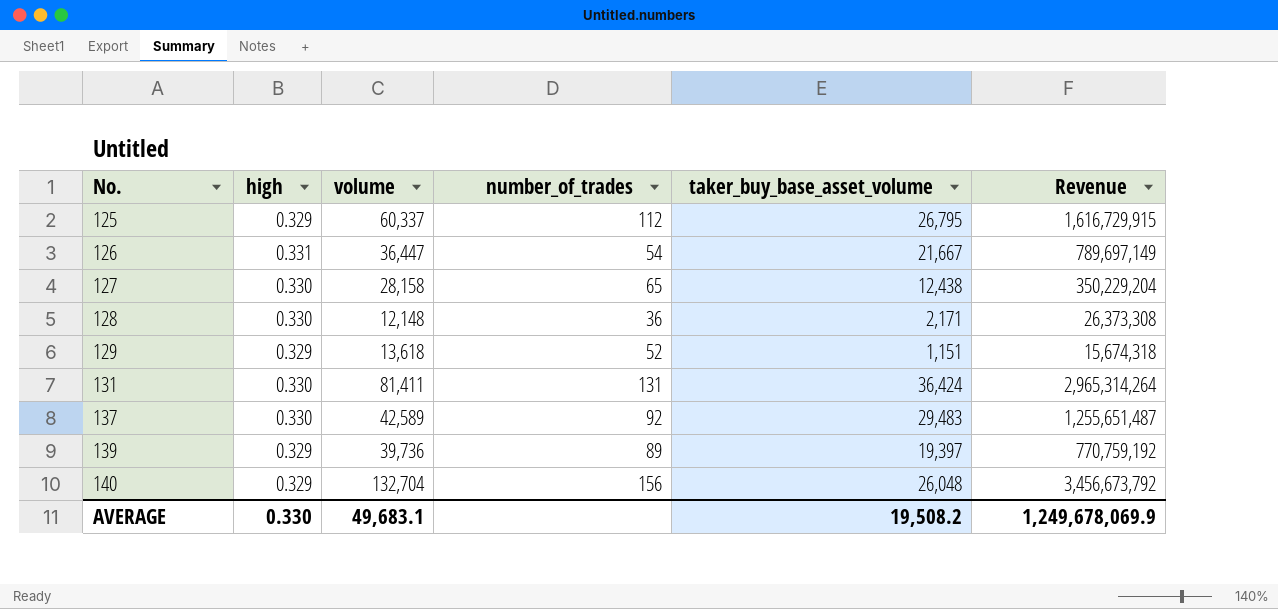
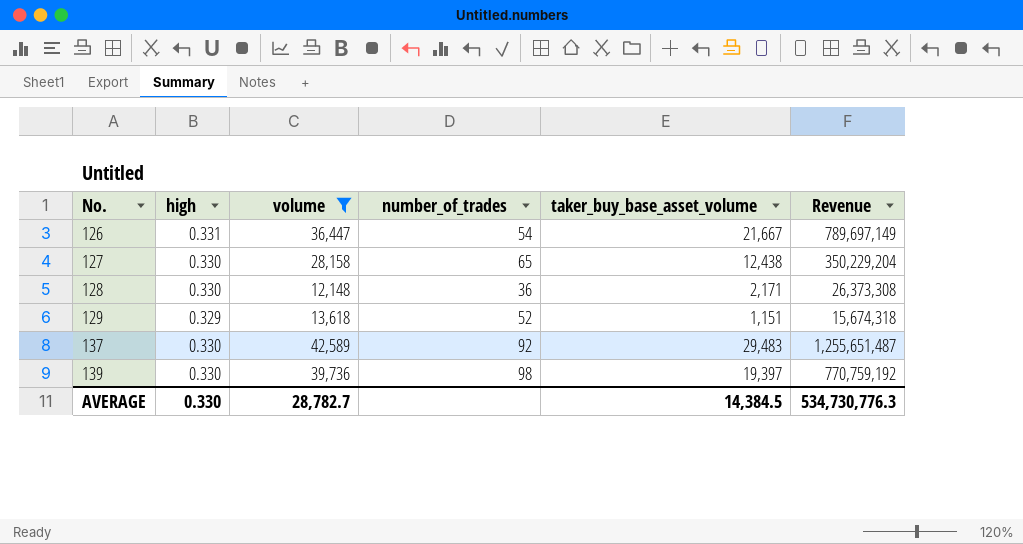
filter: none -> volume <= 42,589
139 | high: 0.329 -> 0.330
139 | number_of_trades: 89 -> 98
AVERAGE | volume: 49,683.1 -> 28,782.7
AVERAGE | taker_buy_base_asset_volume: 19,508.2 -> 14,384.5
AVERAGE | Revenue: 1,249,678,069.9 -> 534,730,776.3

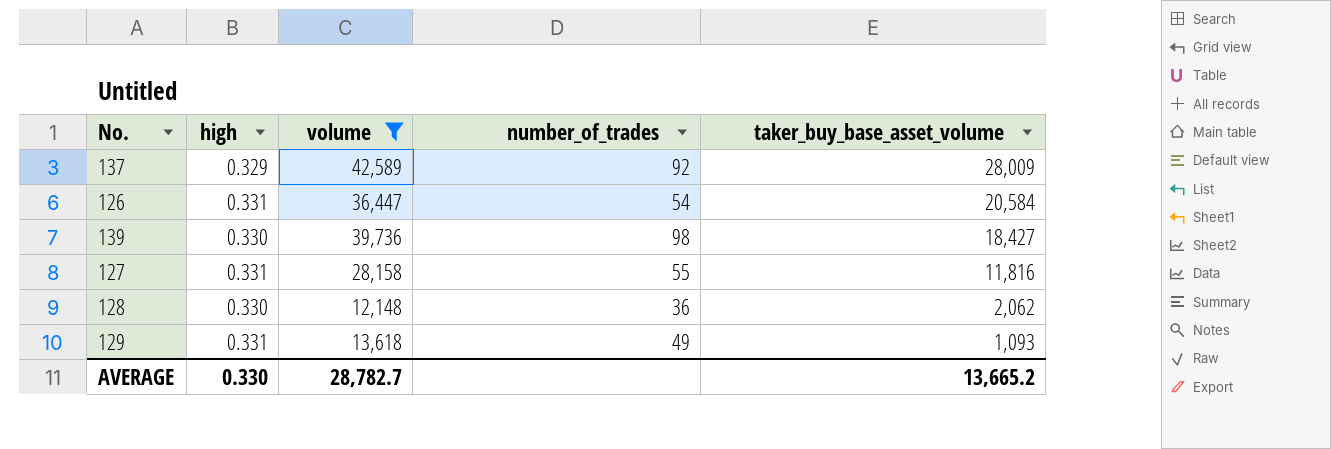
row order: No. ascending -> taker_buy_base_asset_volume descending
column Revenue | formula: [volume] * [taker_buy_base_asset_volume] -> none
137 | high: 0.330 -> 0.329
137 | taker_buy_base_asset_volume: 29,483 -> 28,009
126 | taker_buy_base_asset_volume: 21,667 -> 20,584
139 | taker_buy_base_asset_volume: 19,397 -> 18,427
127 | high: 0.330 -> 0.331
127 | number_of_trades: 65 -> 55
127 | taker_buy_base_asset_volume: 12,438 -> 11,816
128 | taker_buy_base_asset_volume: 2,171 -> 2,062
129 | high: 0.329 -> 0.331
129 | number_of_trades: 52 -> 49
129 | taker_buy_base_asset_volume: 1,151 -> 1,093
AVERAGE | taker_buy_base_asset_volume: 14,384.5 -> 13,665.2

